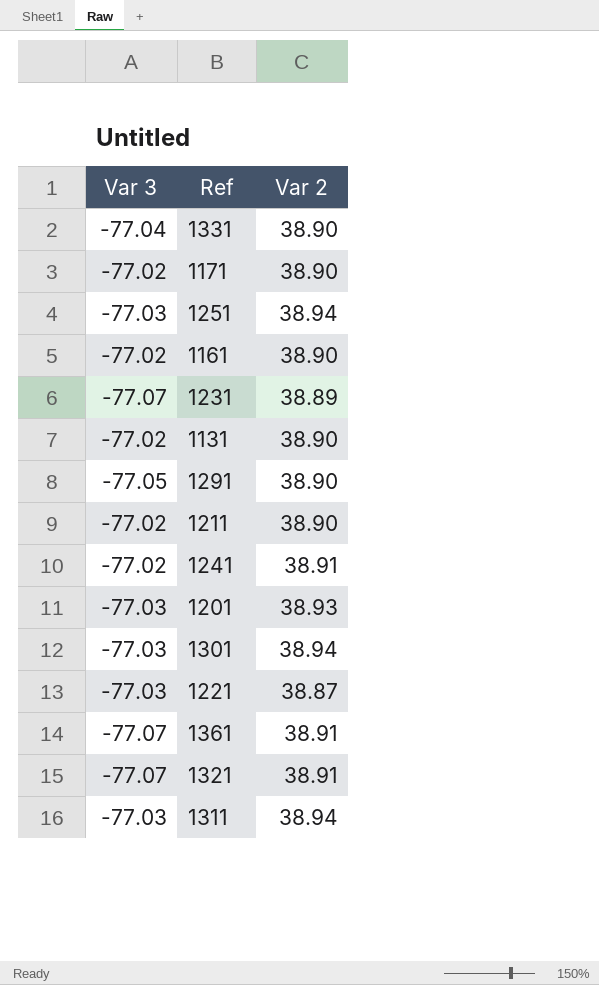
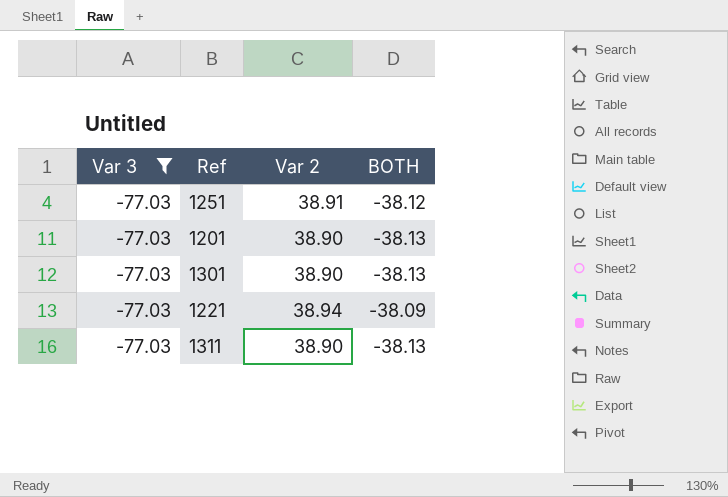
filter: none -> Var 3 = -77.03
column BOTH | formula: none -> [Var 3] + [Var 2]
1251 | Var 2: 38.94 -> 38.91
1201 | Var 2: 38.93 -> 38.90
1301 | Var 2: 38.94 -> 38.90
1221 | Var 2: 38.87 -> 38.94
1311 | Var 2: 38.94 -> 38.90

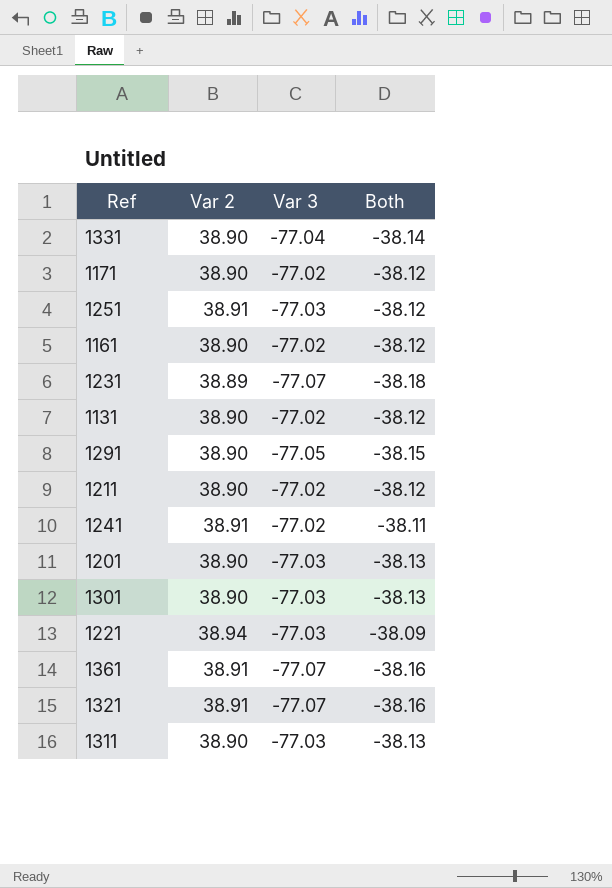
filter: Var 3 = -77.03 -> none
column Var 3 | position: 1 -> 3
column name: BOTH -> Both

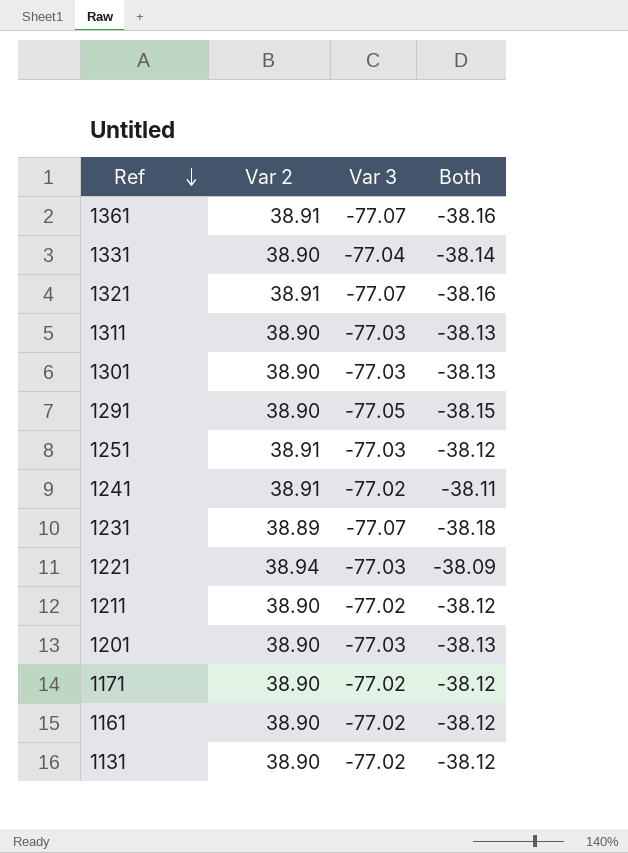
row order: none -> Ref descending

